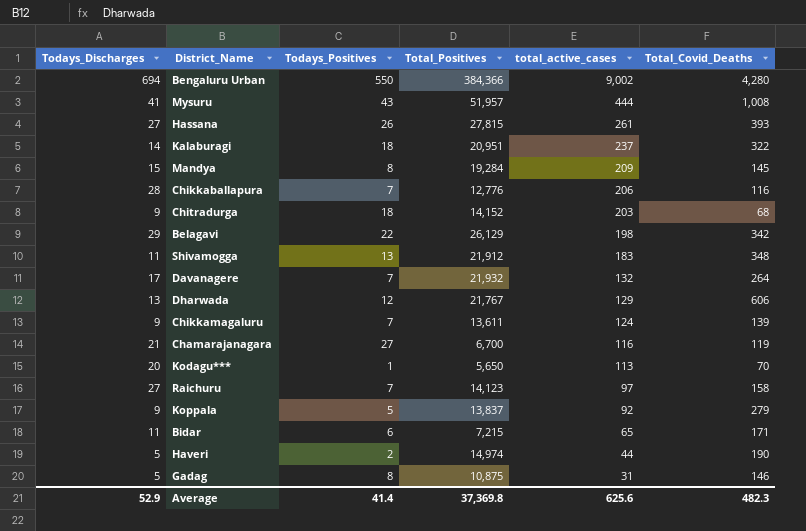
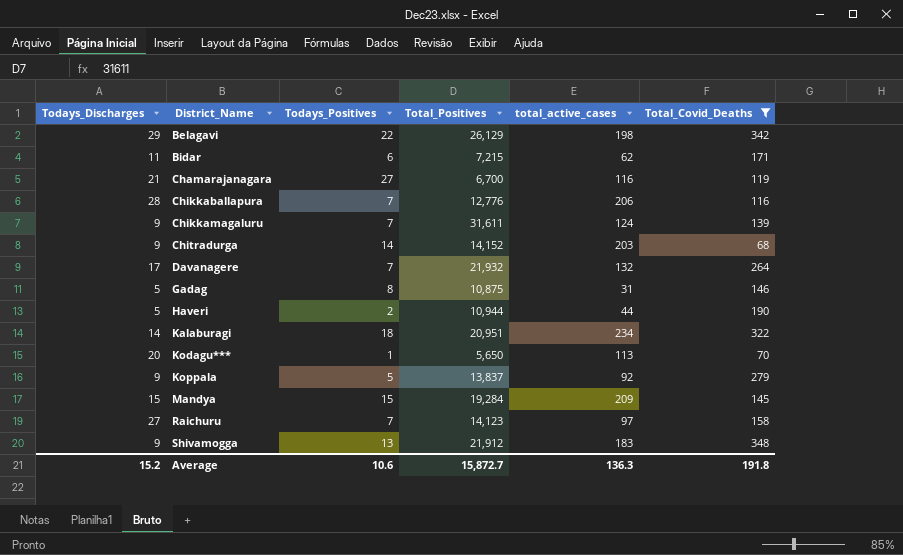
filter: none -> Total_Covid_Deaths <= 348
row order: total_active_cases descending -> District_Name ascending
Bidar | total_active_cases: 65 -> 62
Chikkamagaluru | Total_Positives: 13,611 -> 31,611
Chitradurga | Todays_Positives: 18 -> 14
Haveri | Total_Positives: 14,974 -> 10,944
Kalaburagi | total_active_cases: 237 -> 234
Mandya | Todays_Positives: 8 -> 15
Shivamogga | Todays_Discharges: 11 -> 9
Average | Todays_Discharges: 52.9 -> 15.2
Average | Todays_Positives: 41.4 -> 10.6
Average | Total_Positives: 37,369.8 -> 15,872.7
Average | total_active_cases: 625.6 -> 136.3
Average | Total_Covid_Deaths: 482.3 -> 191.8

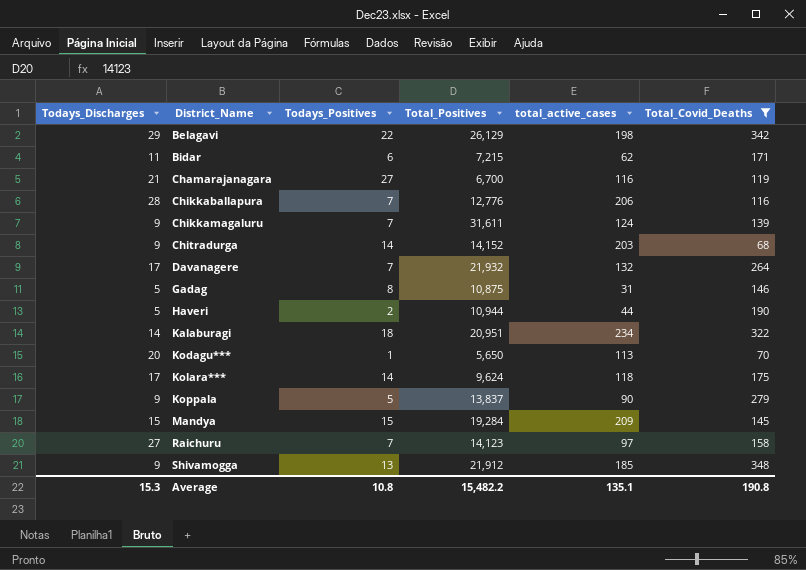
row Kolara***: none -> 17 | 14 | 9,624 | 118 | 175
Koppala | total_active_cases: 92 -> 90
Shivamogga | total_active_cases: 183 -> 185
Average | Todays_Discharges: 15.2 -> 15.3
Average | Todays_Positives: 10.6 -> 10.8
Average | Total_Positives: 15,872.7 -> 15,482.2
Average | total_active_cases: 136.3 -> 135.1
Average | Total_Covid_Deaths: 191.8 -> 190.8

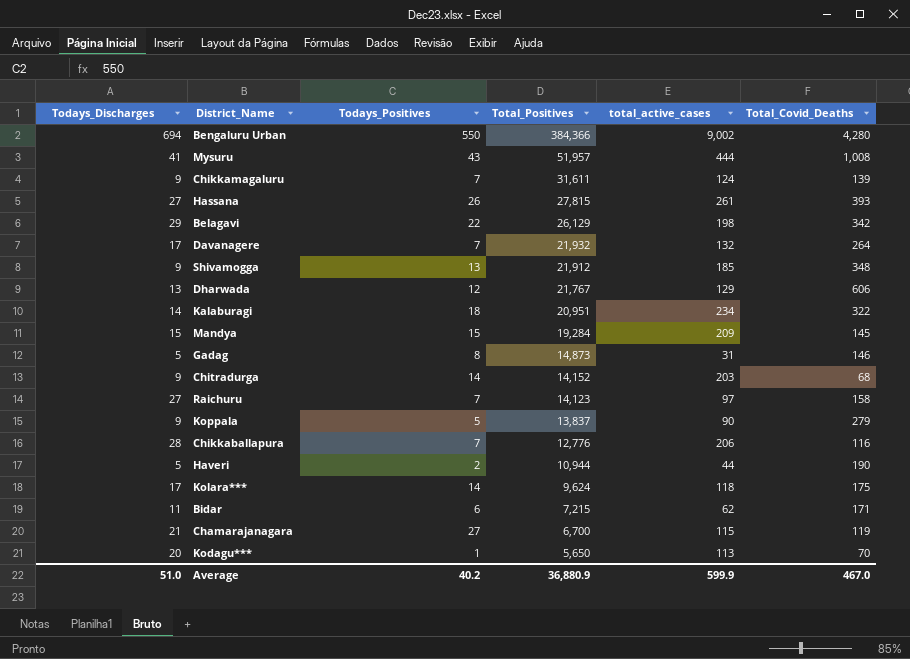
filter: Total_Covid_Deaths <= 348 -> none
row order: District_Name ascending -> Total_Positives descending
Gadag | Total_Positives: 10,875 -> 14,873
Chamarajanagara | total_active_cases: 116 -> 115
Average | Todays_Discharges: 15.3 -> 51.0
Average | Todays_Positives: 10.8 -> 40.2
Average | Total_Positives: 15,482.2 -> 36,880.9
Average | total_active_cases: 135.1 -> 599.9
Average | Total_Covid_Deaths: 190.8 -> 467.0

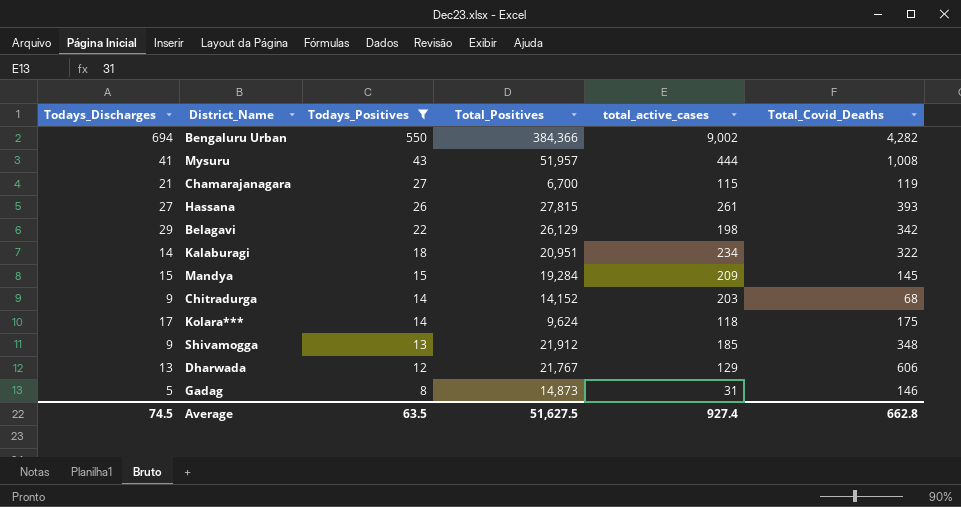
filter: none -> Todays_Positives >= 8
row order: Total_Positives descending -> Todays_Positives descending
Bengaluru Urban | Total_Covid_Deaths: 4,280 -> 4,282
Average | Todays_Discharges: 51.0 -> 74.5
Average | Todays_Positives: 40.2 -> 63.5
Average | Total_Positives: 36,880.9 -> 51,627.5
Average | total_active_cases: 599.9 -> 927.4
Average | Total_Covid_Deaths: 467.0 -> 662.8

